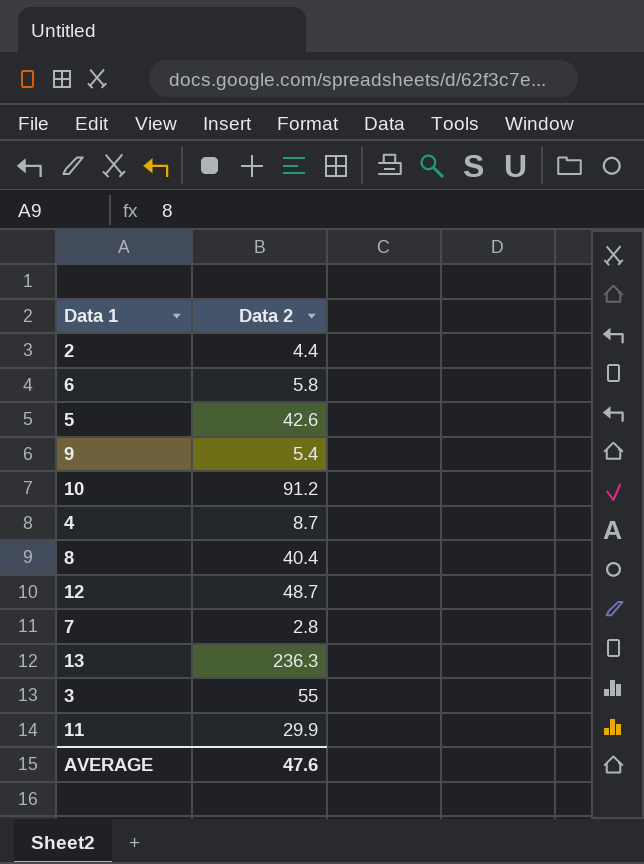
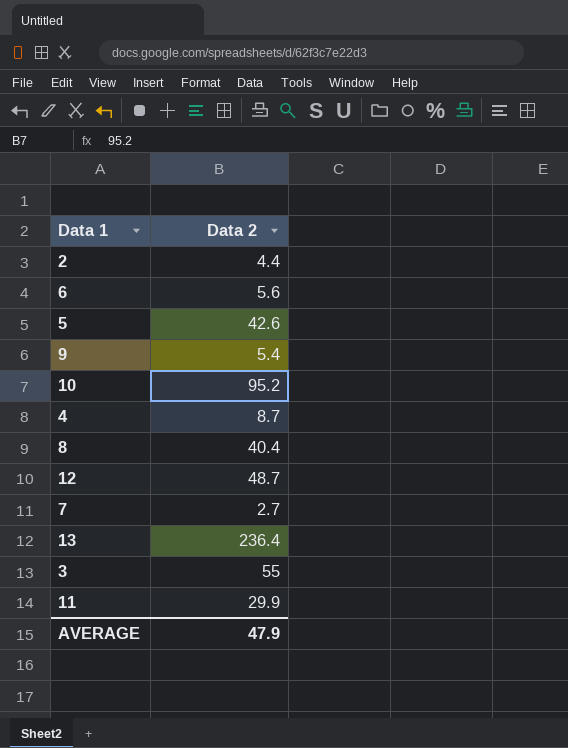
6 | Data 2: 5.8 -> 5.6
10 | Data 2: 91.2 -> 95.2
7 | Data 2: 2.8 -> 2.7
13 | Data 2: 236.3 -> 236.4
AVERAGE | Data 2: 47.6 -> 47.9

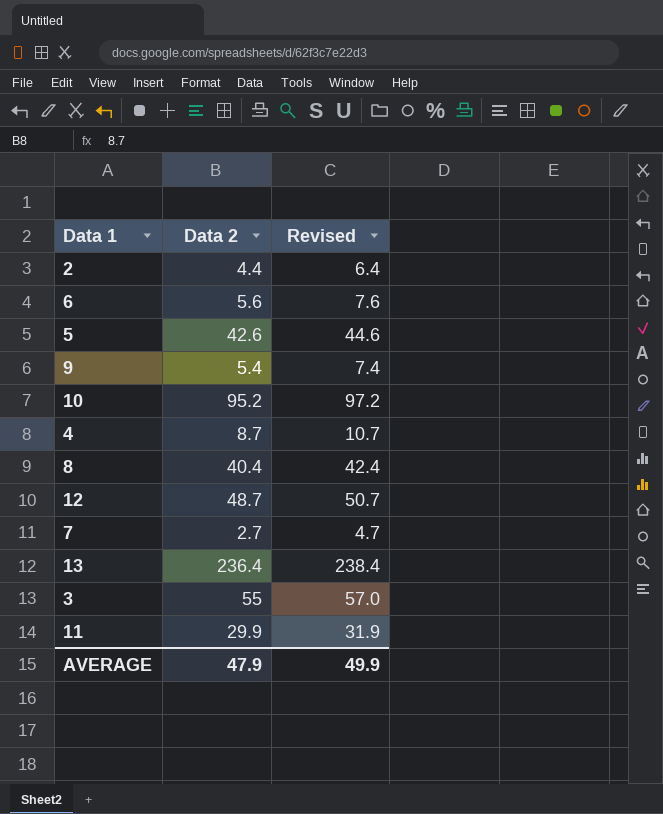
column Revised | formula: none -> [Data 2] + 2

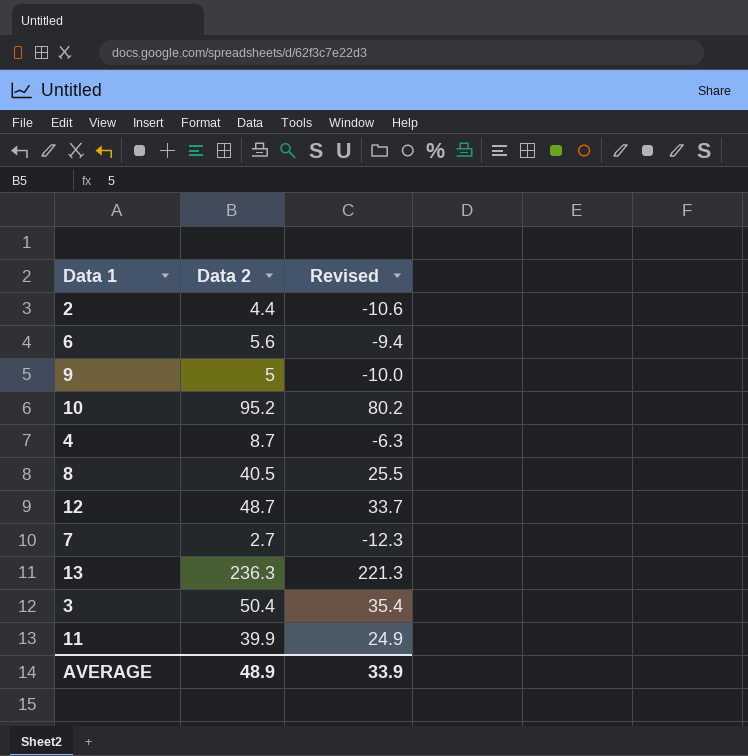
column Revised | formula: [Data 2] + 2 -> [Data 2] - 15
row 5: 42.6 | 44.6 -> none
9 | Data 2: 5.4 -> 5
8 | Data 2: 40.4 -> 40.5
13 | Data 2: 236.4 -> 236.3
3 | Data 2: 55 -> 50.4
11 | Data 2: 29.9 -> 39.9
AVERAGE | Data 2: 47.9 -> 48.9
AVERAGE | Revised: 49.9 -> 33.9

